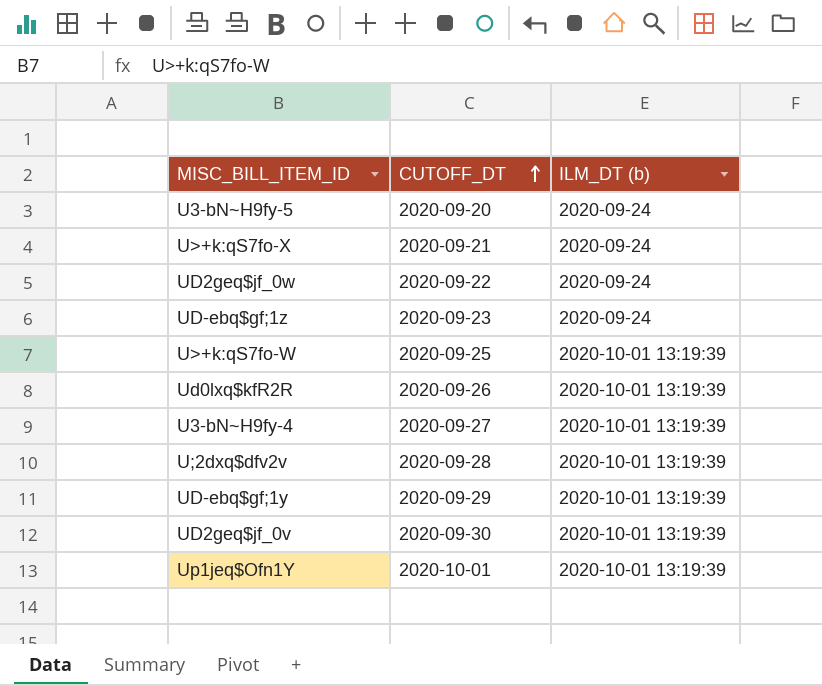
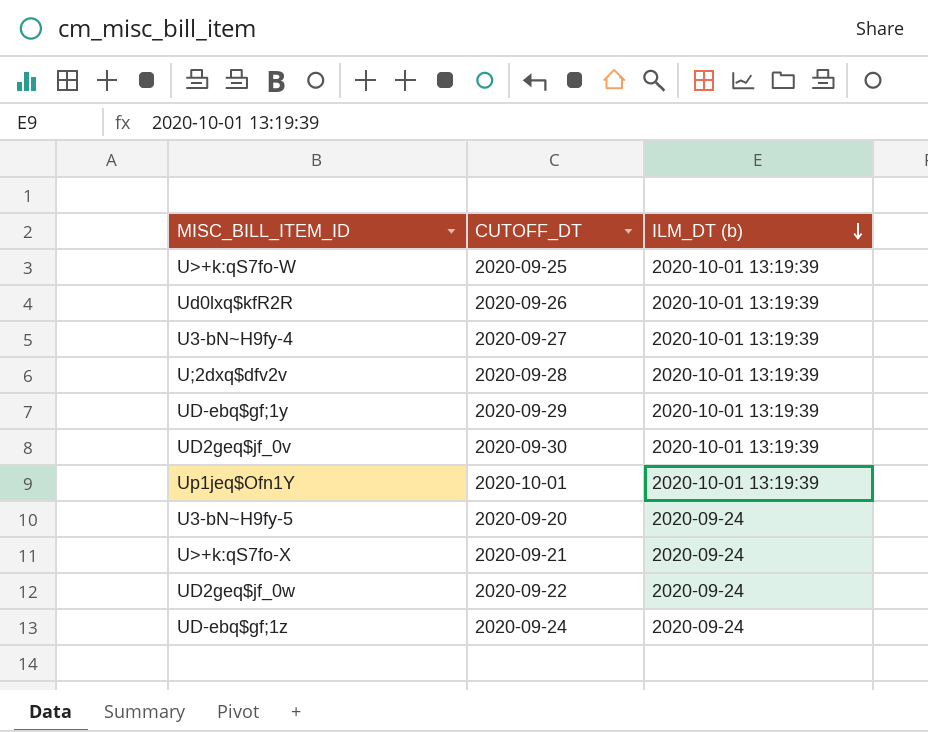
row order: CUTOFF_DT ascending -> ILM_DT (b) descending
UD-ebq$gf;1z | CUTOFF_DT: 2020-09-23 -> 2020-09-24

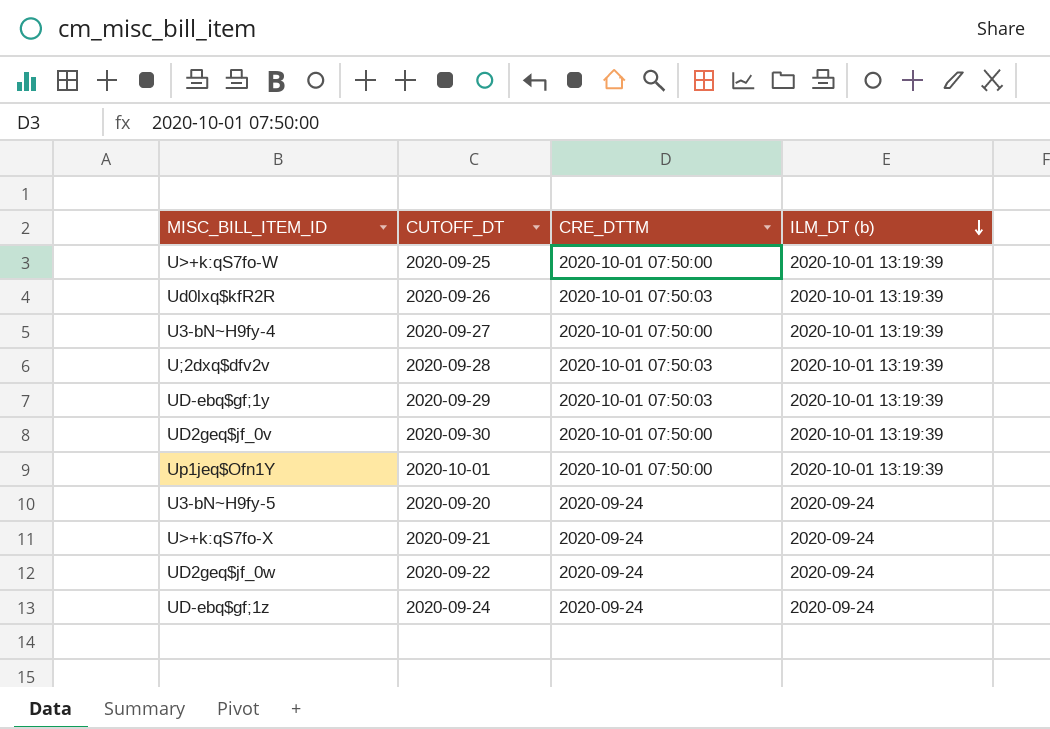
column CRE_DTTM | position: none -> 3

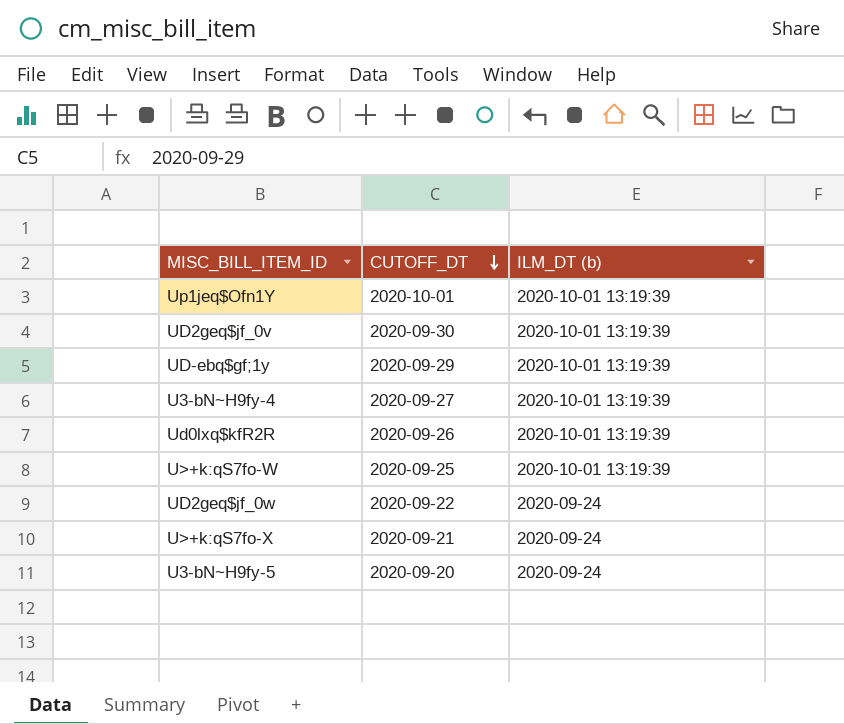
row order: ILM_DT (b) descending -> CUTOFF_DT descending
column CRE_DTTM | position: 3 -> none
row U;2dxq$dfv2v: 2020-09-28 | 2020-10-01 07:50:03 | 2020-10-01 13:19:39 -> none
row UD-ebq$gf;1z: 2020-09-24 | 2020-09-24 | 2020-09-24 -> none

